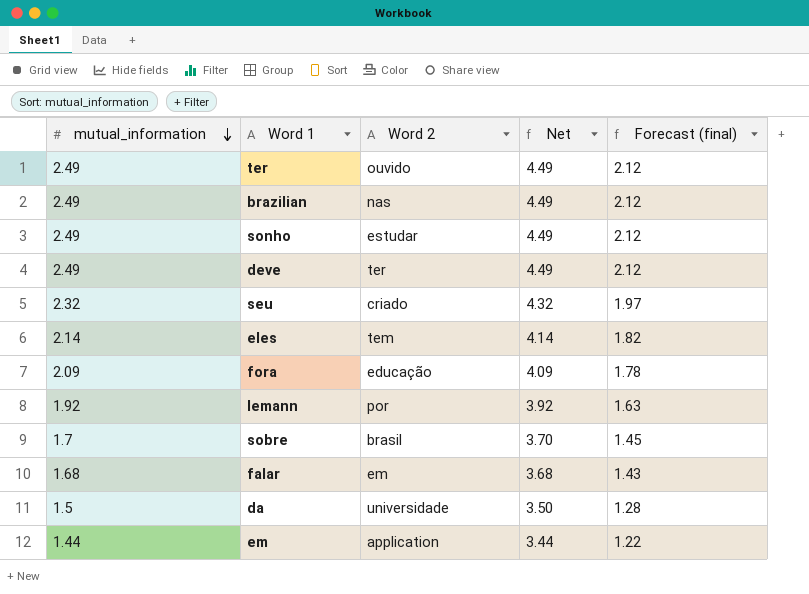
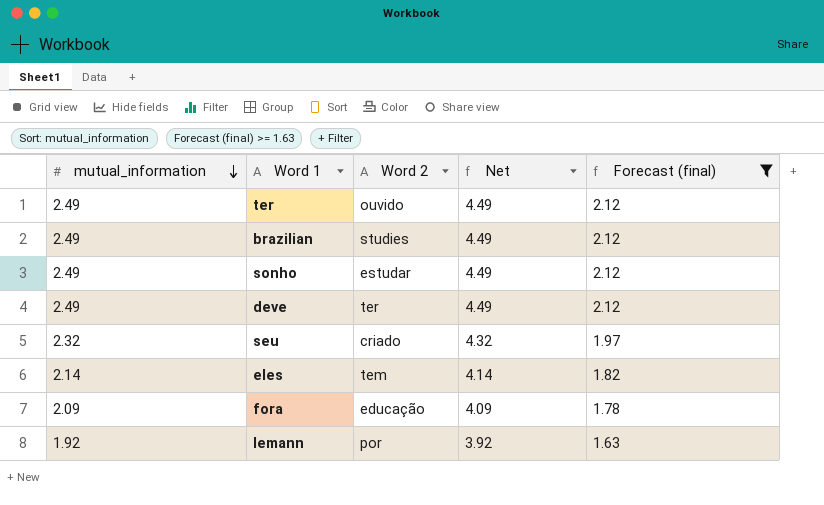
filter: none -> Forecast (final) >= 1.63
brazilian | Word 2: nas -> studies

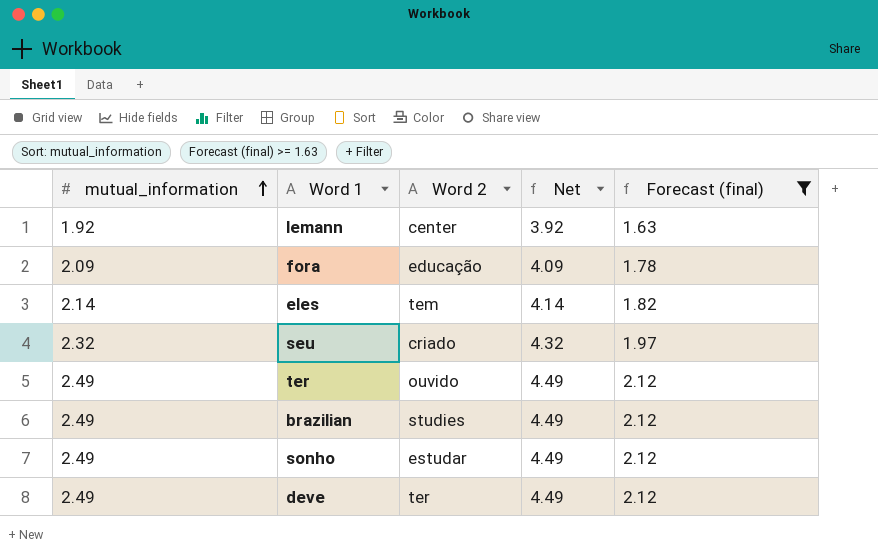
row order: mutual_information descending -> mutual_information ascending
lemann | Word 2: por -> center

